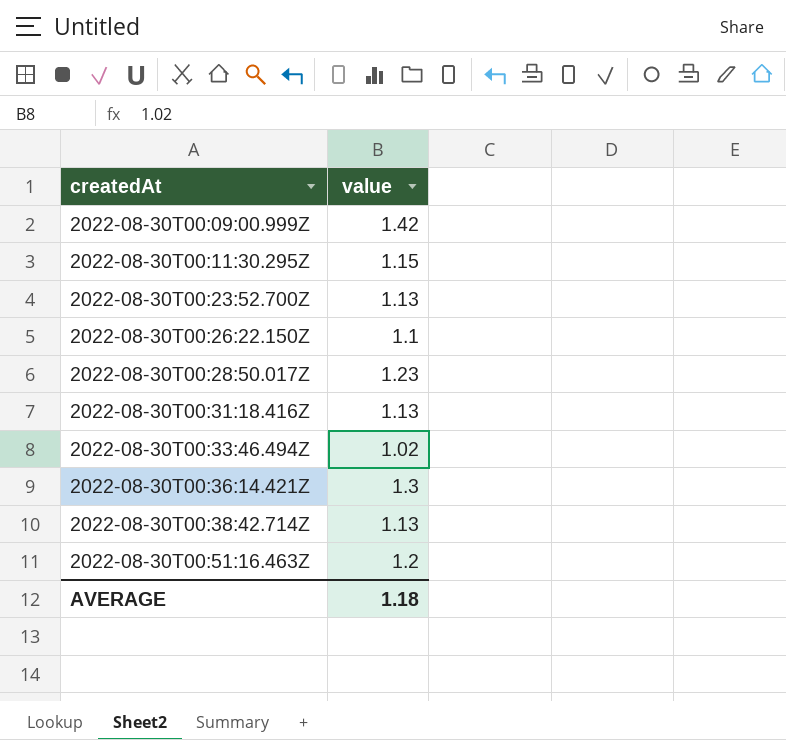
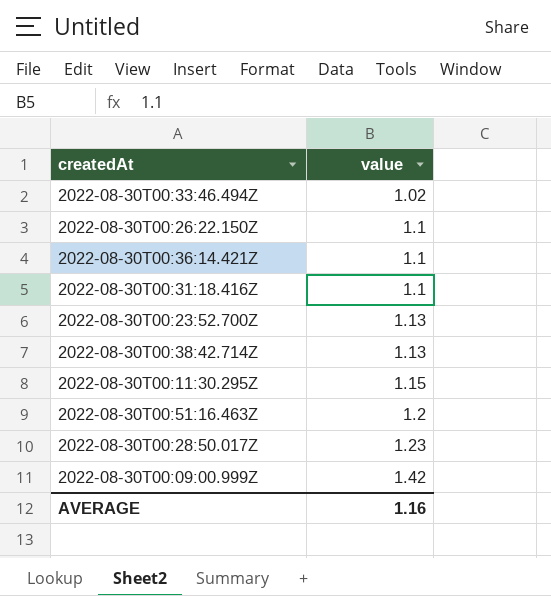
row order: createdAt ascending -> value ascending
2022-08-30T00:36:14.421Z | value: 1.3 -> 1.1
2022-08-30T00:31:18.416Z | value: 1.13 -> 1.1
AVERAGE | value: 1.18 -> 1.16

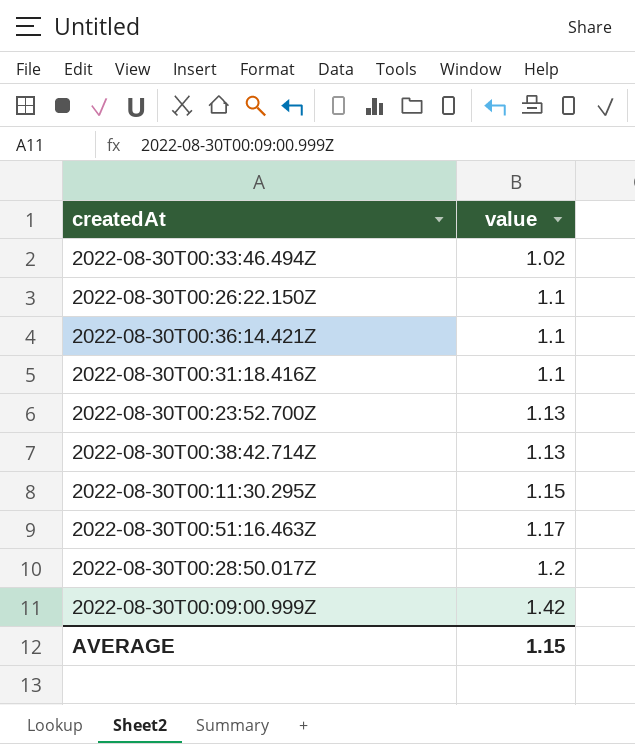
2022-08-30T00:51:16.463Z | value: 1.2 -> 1.17
2022-08-30T00:28:50.017Z | value: 1.23 -> 1.2
AVERAGE | value: 1.16 -> 1.15

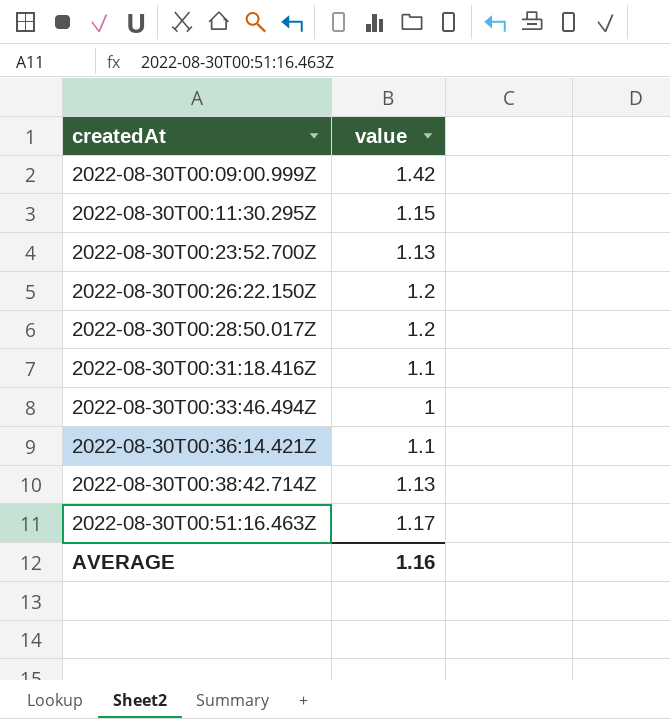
row order: value ascending -> createdAt ascending
2022-08-30T00:26:22.150Z | value: 1.1 -> 1.2
2022-08-30T00:33:46.494Z | value: 1.02 -> 1
AVERAGE | value: 1.15 -> 1.16

